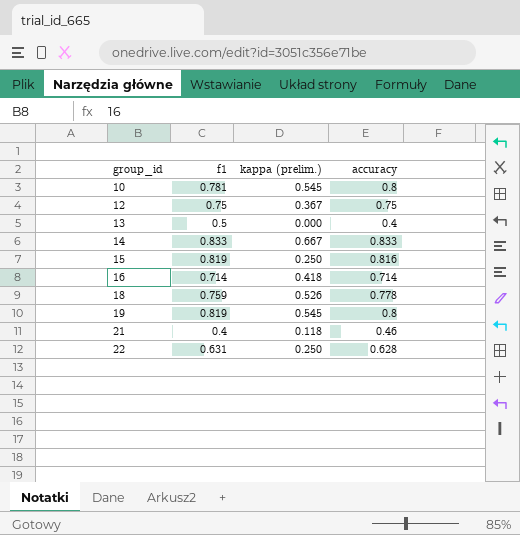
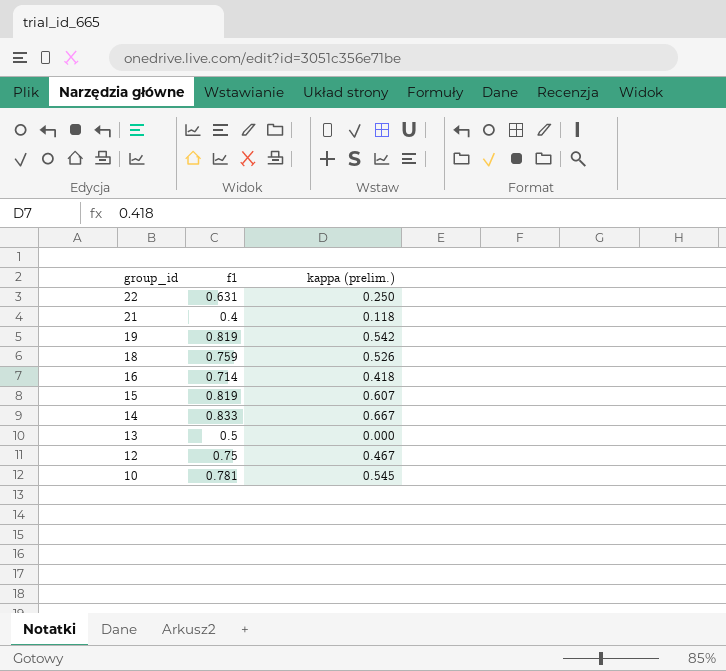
row order: group_id ascending -> group_id descending
column accuracy | position: 4 -> none
19 | kappa (prelim.): 0.545 -> 0.542
15 | kappa (prelim.): 0.250 -> 0.607
12 | kappa (prelim.): 0.367 -> 0.467

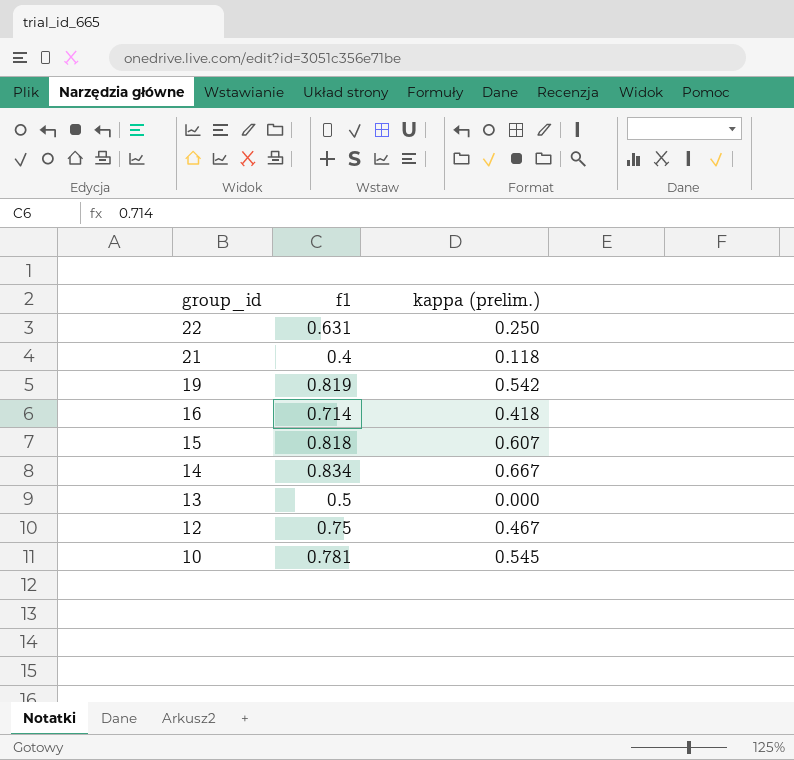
row 18: 0.759 | 0.526 -> none
15 | f1: 0.819 -> 0.818
14 | f1: 0.833 -> 0.834

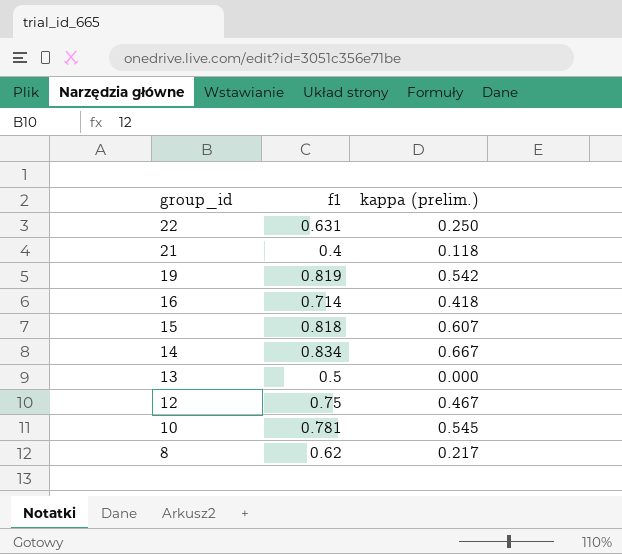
row 8: none -> 0.62 | 0.217

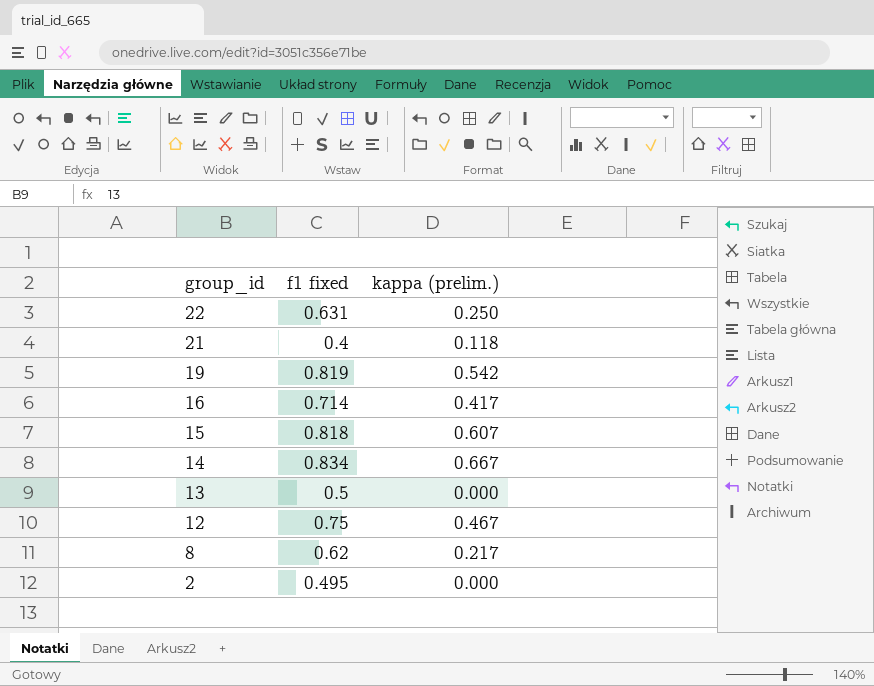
column name: f1 -> f1 fixed
row 10: 0.781 | 0.545 -> none
16 | kappa (prelim.): 0.418 -> 0.417
row 2: none -> 0.495 | 0.000

